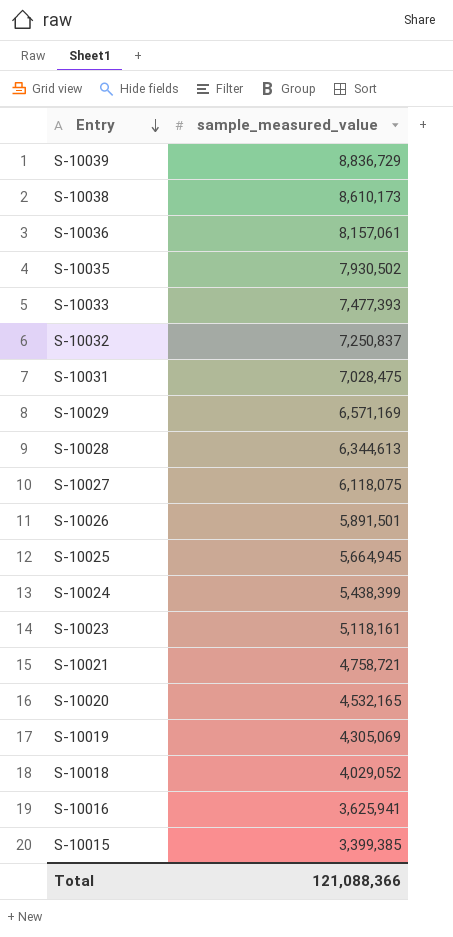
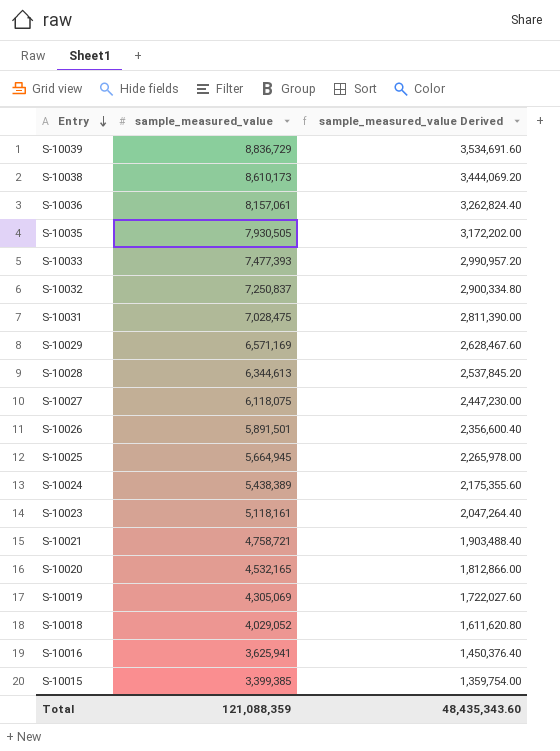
column sample_measured_value Derived | formula: none -> [sample_measured_value] * 0.4
S-10035 | sample_measured_value: 7,930,502 -> 7,930,505
S-10024 | sample_measured_value: 5,438,399 -> 5,438,389
Total | sample_measured_value: 121,088,366 -> 121,088,359

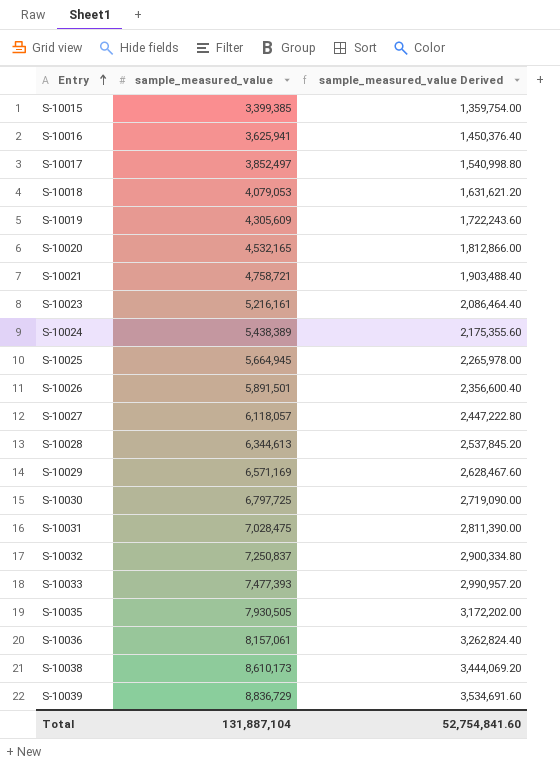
row order: Entry descending -> Entry ascending
row S-10017: none -> 3,852,497 | 1,540,998.80
S-10018 | sample_measured_value: 4,029,052 -> 4,079,053
S-10018 | sample_measured_value Derived: 1,611,620.80 -> 1,631,621.20
S-10019 | sample_measured_value: 4,305,069 -> 4,305,609
S-10019 | sample_measured_value Derived: 1,722,027.60 -> 1,722,243.60
S-10023 | sample_measured_value: 5,118,161 -> 5,216,161
S-10023 | sample_measured_value Derived: 2,047,264.40 -> 2,086,464.40
S-10027 | sample_measured_value: 6,118,075 -> 6,118,057
S-10027 | sample_measured_value Derived: 2,447,230.00 -> 2,447,222.80
row S-10030: none -> 6,797,725 | 2,719,090.00
Total | sample_measured_value: 121,088,359 -> 131,887,104
Total | sample_measured_value Derived: 48,435,343.60 -> 52,754,841.60

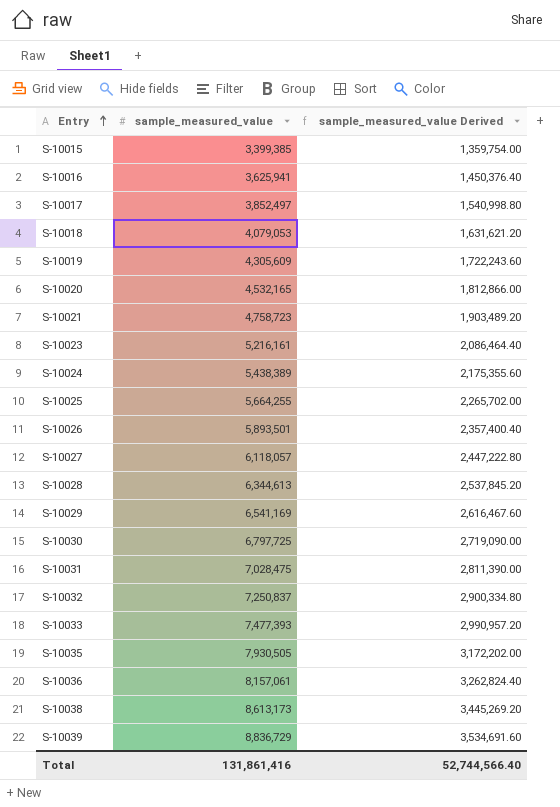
S-10021 | sample_measured_value: 4,758,721 -> 4,758,723
S-10021 | sample_measured_value Derived: 1,903,488.40 -> 1,903,489.20
S-10025 | sample_measured_value: 5,664,945 -> 5,664,255
S-10025 | sample_measured_value Derived: 2,265,978.00 -> 2,265,702.00
S-10026 | sample_measured_value: 5,891,501 -> 5,893,501
S-10026 | sample_measured_value Derived: 2,356,600.40 -> 2,357,400.40
S-10029 | sample_measured_value: 6,571,169 -> 6,541,169
S-10029 | sample_measured_value Derived: 2,628,467.60 -> 2,616,467.60
S-10038 | sample_measured_value: 8,610,173 -> 8,613,173
S-10038 | sample_measured_value Derived: 3,444,069.20 -> 3,445,269.20
Total | sample_measured_value: 131,887,104 -> 131,861,416
Total | sample_measured_value Derived: 52,754,841.60 -> 52,744,566.40

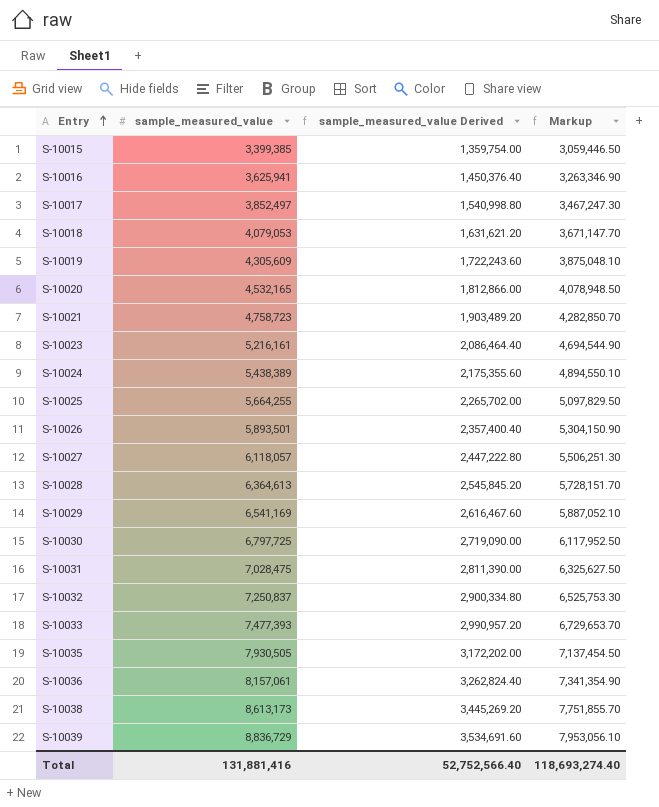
column Markup | formula: none -> [sample_measured_value] * 0.9
S-10028 | sample_measured_value: 6,344,613 -> 6,364,613
S-10028 | sample_measured_value Derived: 2,537,845.20 -> 2,545,845.20
Total | sample_measured_value: 131,861,416 -> 131,881,416
Total | sample_measured_value Derived: 52,744,566.40 -> 52,752,566.40

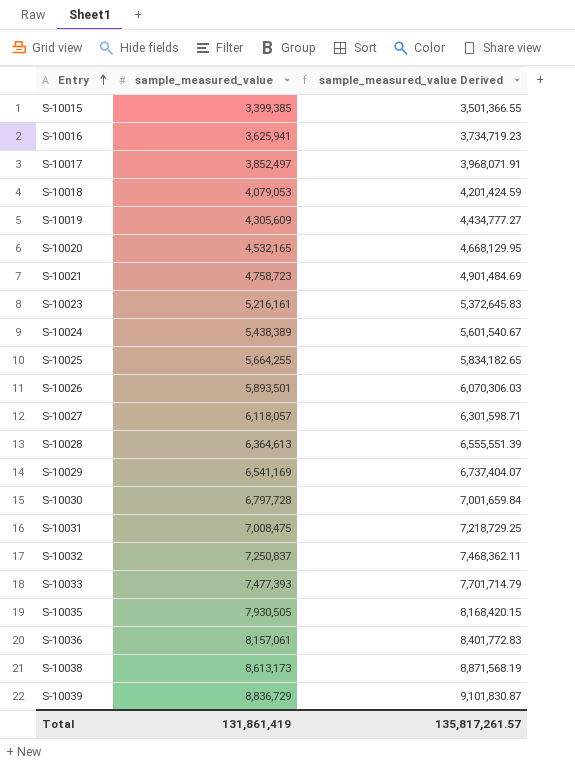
column Markup | formula: [sample_measured_value] * 0.9 -> none
column sample_measured_value Derived | formula: [sample_measured_value] * 0.4 -> [sample_measured_value] * 1.03
S-10030 | sample_measured_value: 6,797,725 -> 6,797,728
S-10031 | sample_measured_value: 7,028,475 -> 7,008,475
Total | sample_measured_value: 131,881,416 -> 131,861,419
Total | sample_measured_value Derived: 52,752,566.40 -> 135,817,261.57

